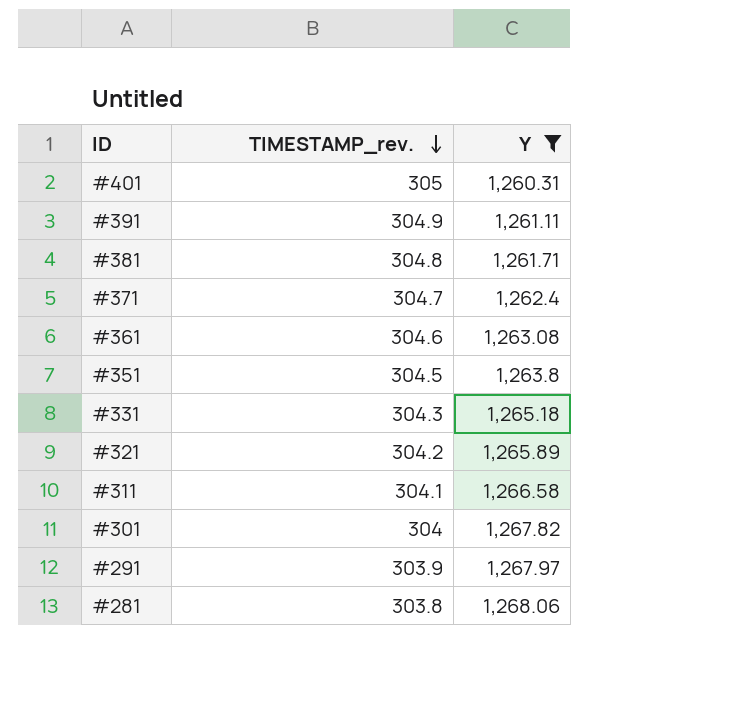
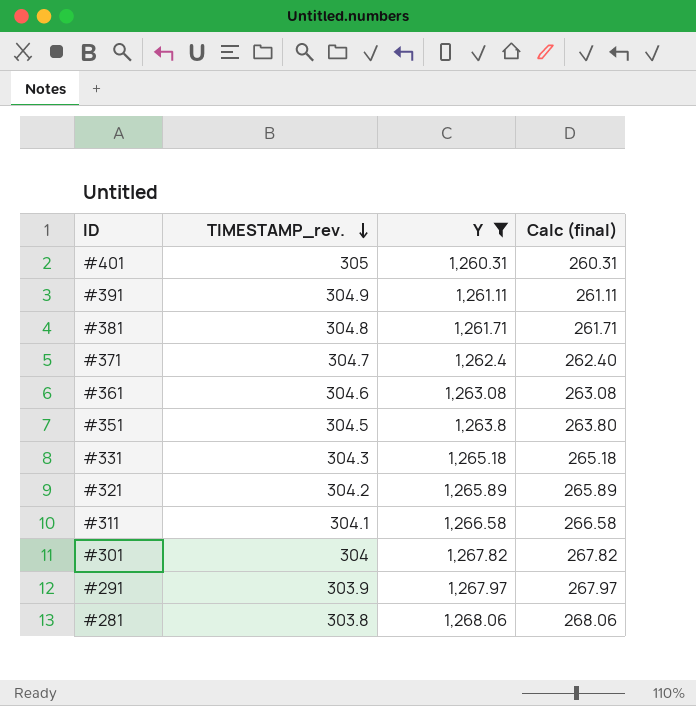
column Calc (final) | formula: none -> [Y] - 1000

